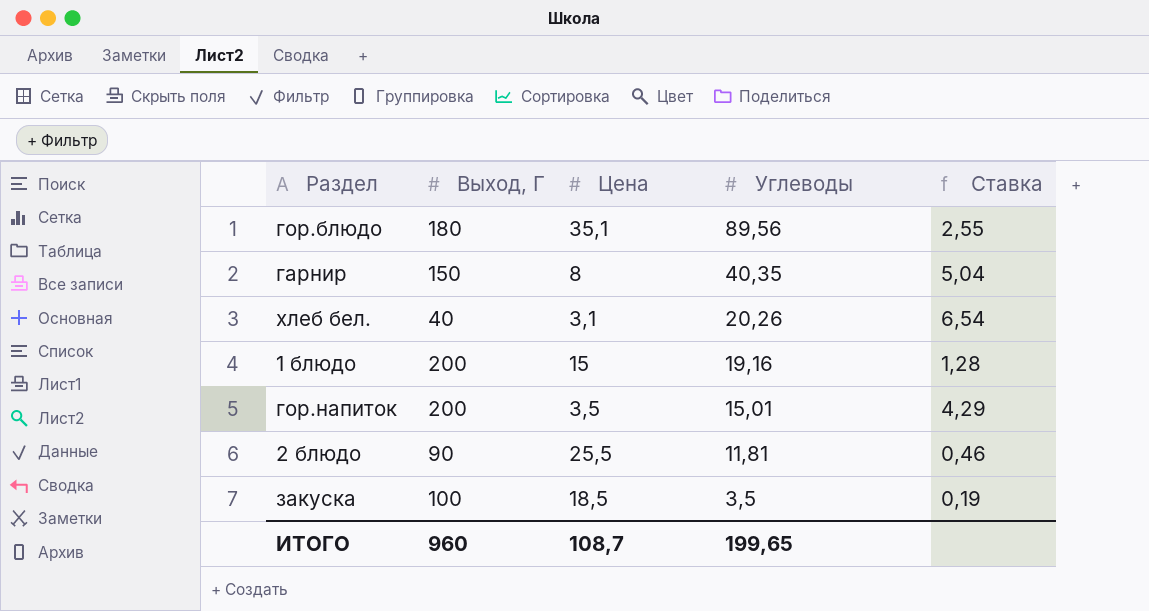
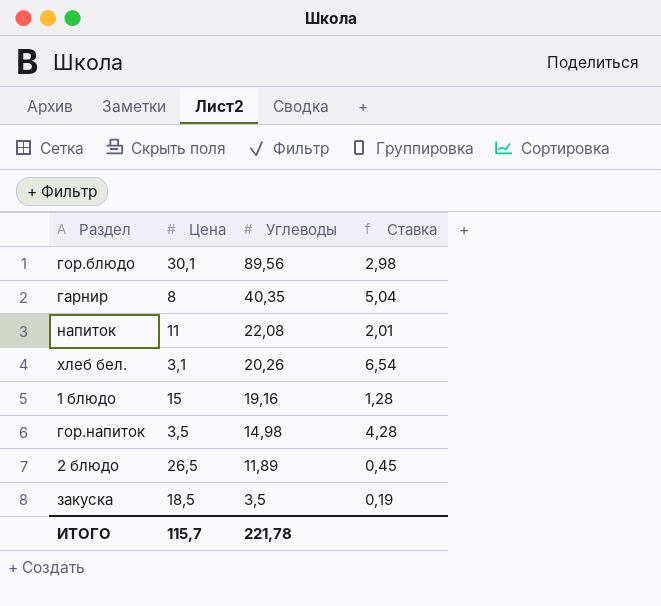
column Выход, Г | position: 2 -> none
гор.блюдо | Цена: 35,1 -> 30,1
гор.блюдо | Ставка: 2,55 -> 2,98
row напиток: none -> 11 | 22,08 | 2,01
гор.напиток | Углеводы: 15,01 -> 14,98
гор.напиток | Ставка: 4,29 -> 4,28
2 блюдо | Цена: 25,5 -> 26,5
2 блюдо | Углеводы: 11,81 -> 11,89
2 блюдо | Ставка: 0,46 -> 0,45
ИТОГО | Цена: 108,7 -> 115,7
ИТОГО | Углеводы: 199,65 -> 221,78

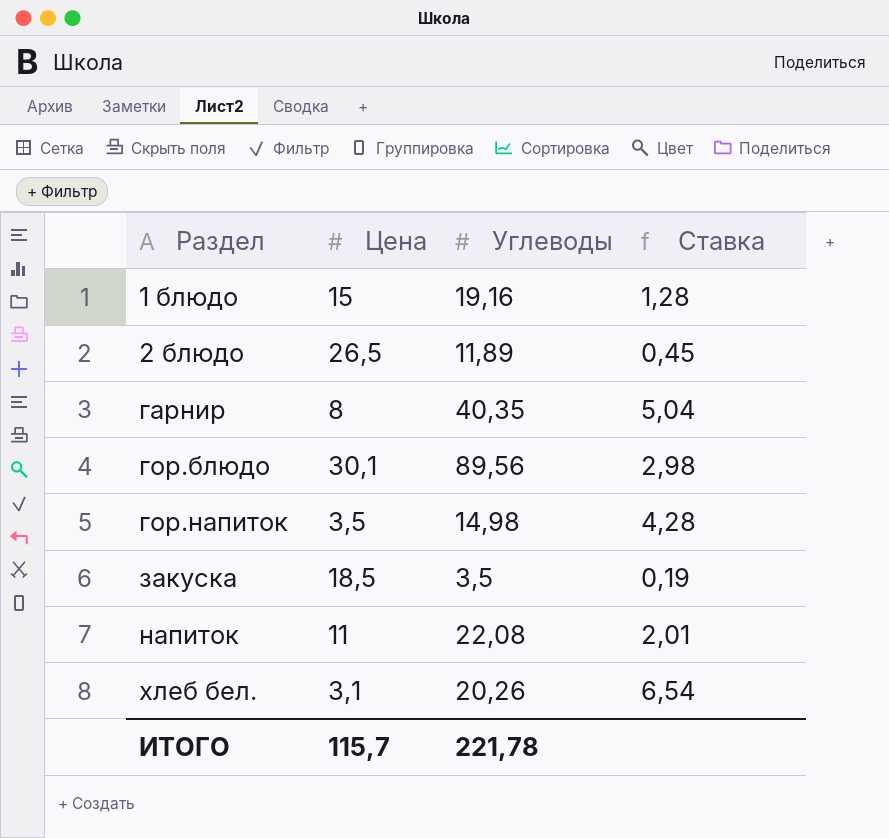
row order: Углеводы descending -> Раздел ascending

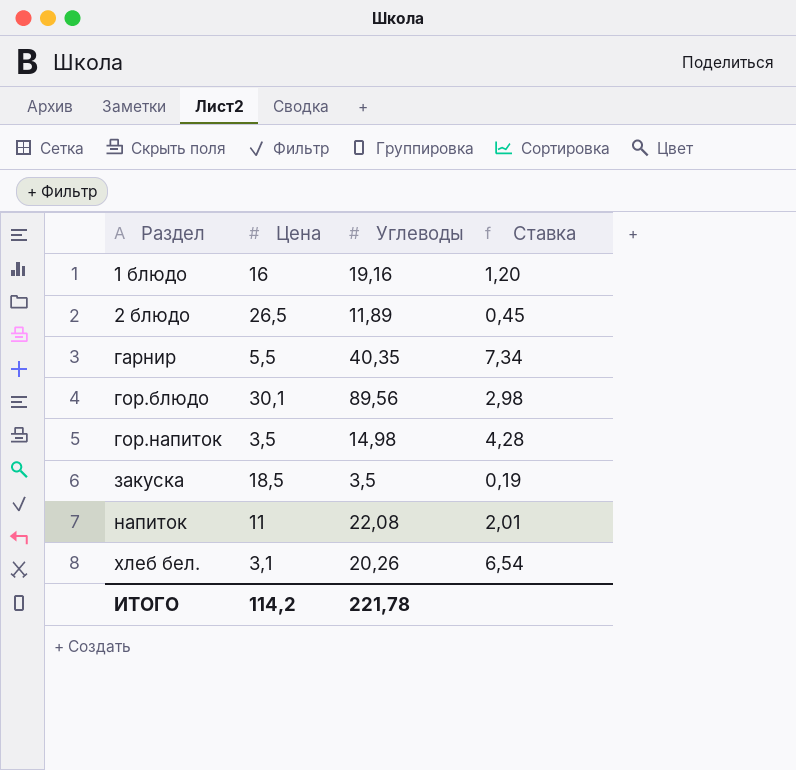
1 блюдо | Цена: 15 -> 16
1 блюдо | Ставка: 1,28 -> 1,20
гарнир | Цена: 8 -> 5,5
гарнир | Ставка: 5,04 -> 7,34
ИТОГО | Цена: 115,7 -> 114,2

